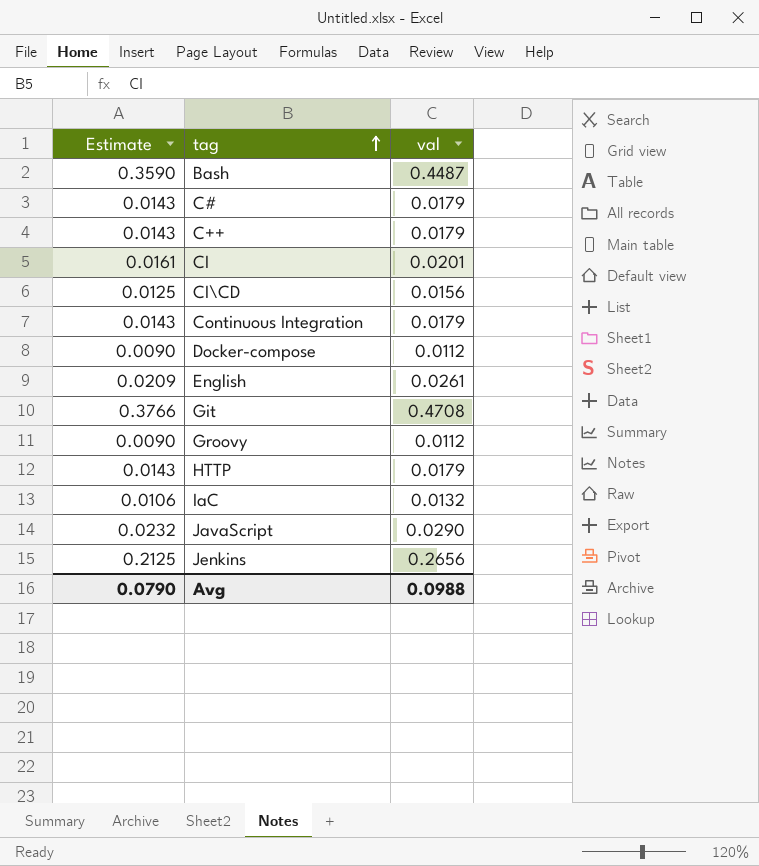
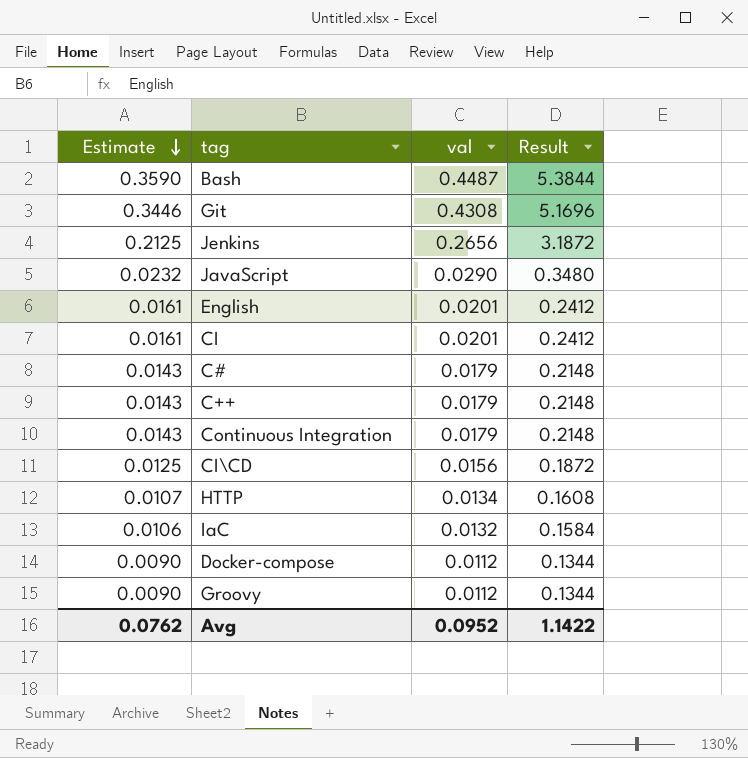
row order: tag ascending -> Estimate descending
column Result | formula: none -> [val] * 12
Git | Estimate: 0.3766 -> 0.3446
Git | val: 0.4708 -> 0.4308
English | Estimate: 0.0209 -> 0.0161
English | val: 0.0261 -> 0.0201
HTTP | Estimate: 0.0143 -> 0.0107
HTTP | val: 0.0179 -> 0.0134
Avg | Estimate: 0.0790 -> 0.0762
Avg | val: 0.0988 -> 0.0952

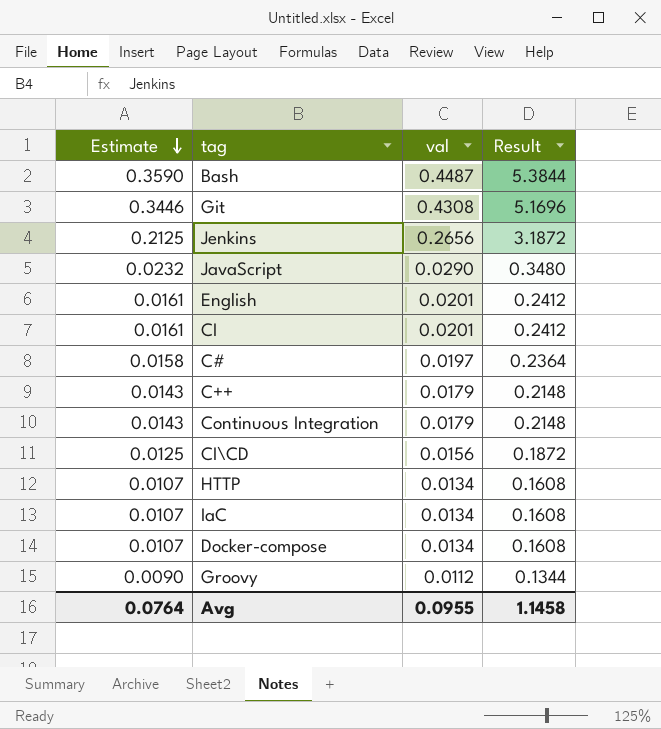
C# | Estimate: 0.0143 -> 0.0158
C# | val: 0.0179 -> 0.0197
C# | Result: 0.2148 -> 0.2364
IaC | Estimate: 0.0106 -> 0.0107
IaC | val: 0.0132 -> 0.0134
IaC | Result: 0.1584 -> 0.1608
Docker-compose | Estimate: 0.0090 -> 0.0107
Docker-compose | val: 0.0112 -> 0.0134
Docker-compose | Result: 0.1344 -> 0.1608
Avg | Estimate: 0.0762 -> 0.0764
Avg | val: 0.0952 -> 0.0955
Avg | Result: 1.1422 -> 1.1458

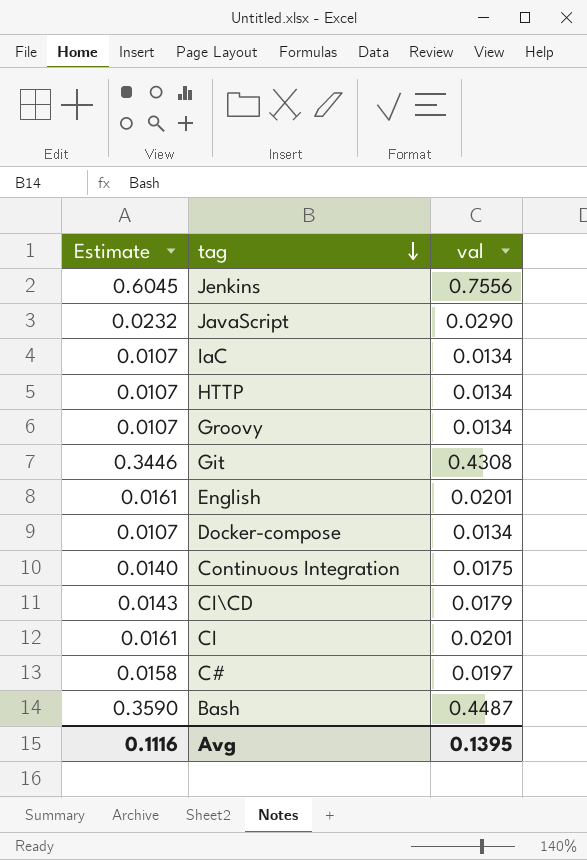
row order: Estimate descending -> tag descending
column Result | formula: [val] * 12 -> none
row C++: 0.0143 | 0.0179 | 0.2148 -> none
Jenkins | Estimate: 0.2125 -> 0.6045
Jenkins | val: 0.2656 -> 0.7556
Groovy | Estimate: 0.0090 -> 0.0107
Groovy | val: 0.0112 -> 0.0134
Continuous Integration | Estimate: 0.0143 -> 0.0140
Continuous Integration | val: 0.0179 -> 0.0175
CI\CD | Estimate: 0.0125 -> 0.0143
CI\CD | val: 0.0156 -> 0.0179
Avg | Estimate: 0.0764 -> 0.1116
Avg | val: 0.0955 -> 0.1395

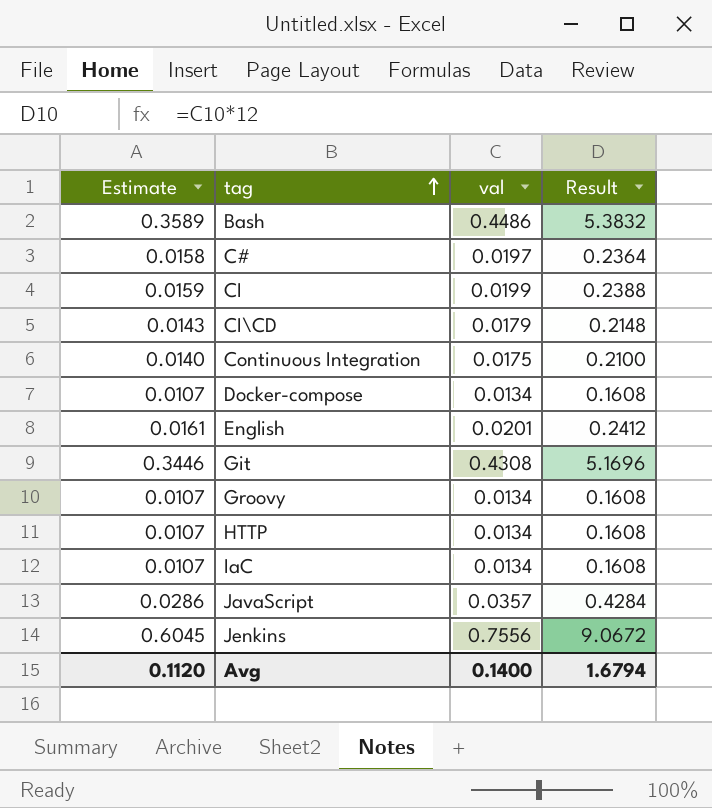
row order: tag descending -> tag ascending
column Result | formula: none -> [val] * 12
Bash | Estimate: 0.3590 -> 0.3589
Bash | val: 0.4487 -> 0.4486
CI | Estimate: 0.0161 -> 0.0159
CI | val: 0.0201 -> 0.0199
JavaScript | Estimate: 0.0232 -> 0.0286
JavaScript | val: 0.0290 -> 0.0357
Avg | Estimate: 0.1116 -> 0.1120
Avg | val: 0.1395 -> 0.1400

